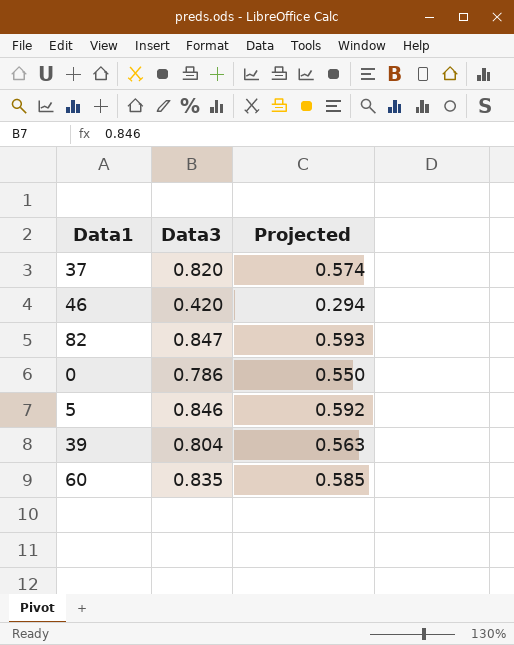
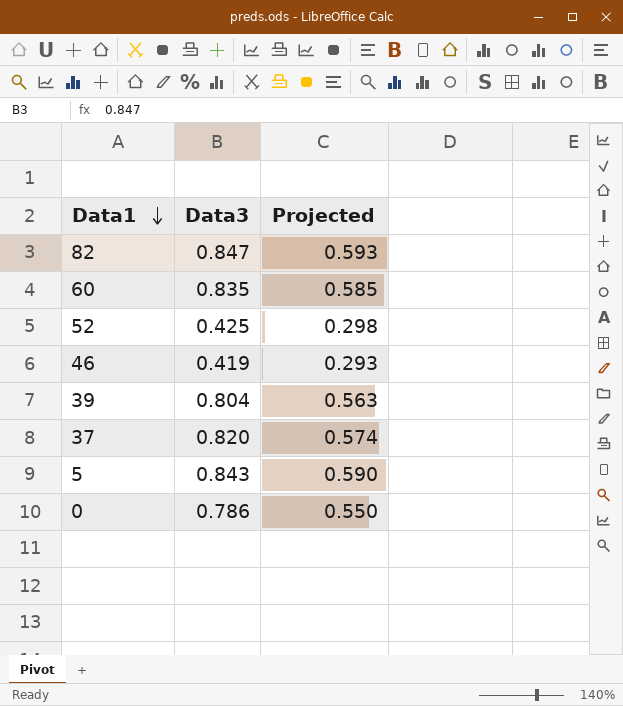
row order: none -> Data1 descending
row 52: none -> 0.425 | 0.298
46 | Data3: 0.420 -> 0.419
46 | Projected: 0.294 -> 0.293
5 | Data3: 0.846 -> 0.843
5 | Projected: 0.592 -> 0.590

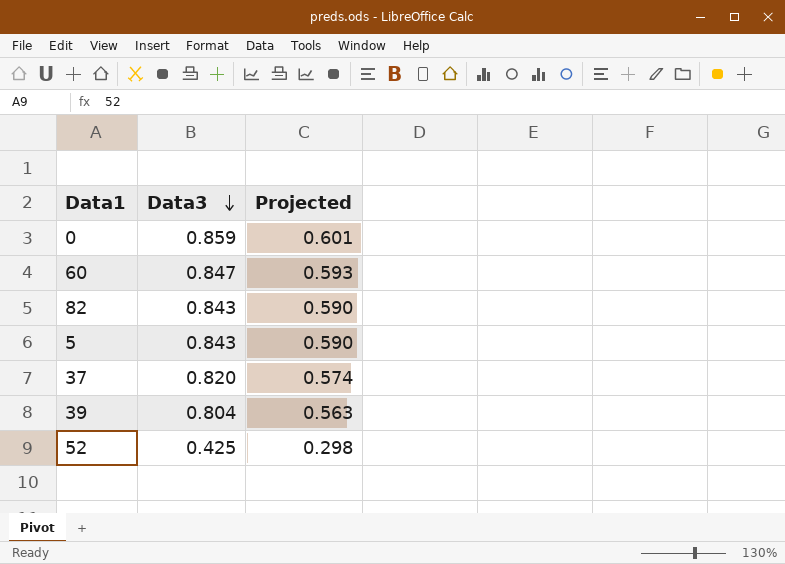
row order: Data1 descending -> Data3 descending
row 46: 0.419 | 0.293 -> none
0 | Data3: 0.786 -> 0.859
0 | Projected: 0.550 -> 0.601
60 | Data3: 0.835 -> 0.847
60 | Projected: 0.585 -> 0.593
82 | Data3: 0.847 -> 0.843
82 | Projected: 0.593 -> 0.590

